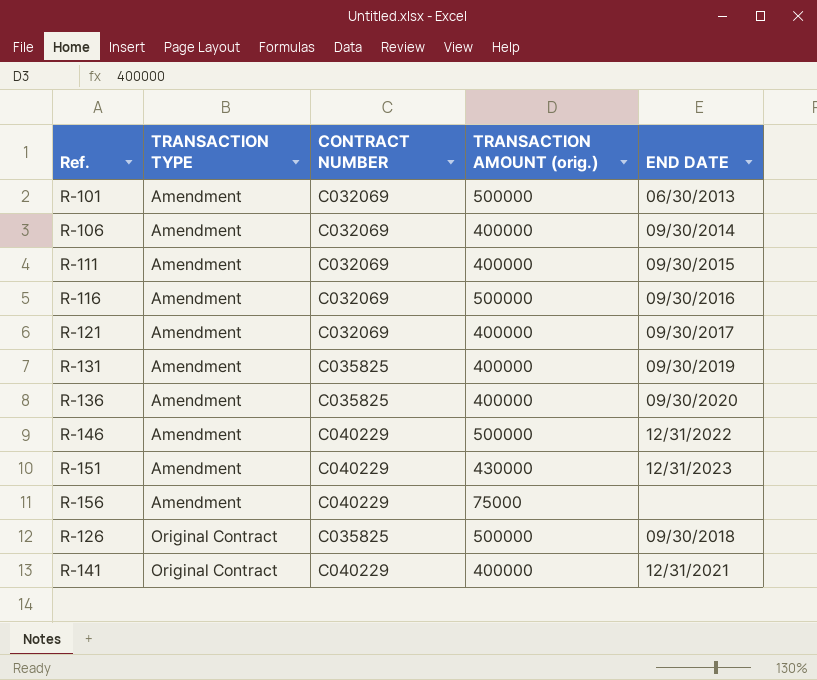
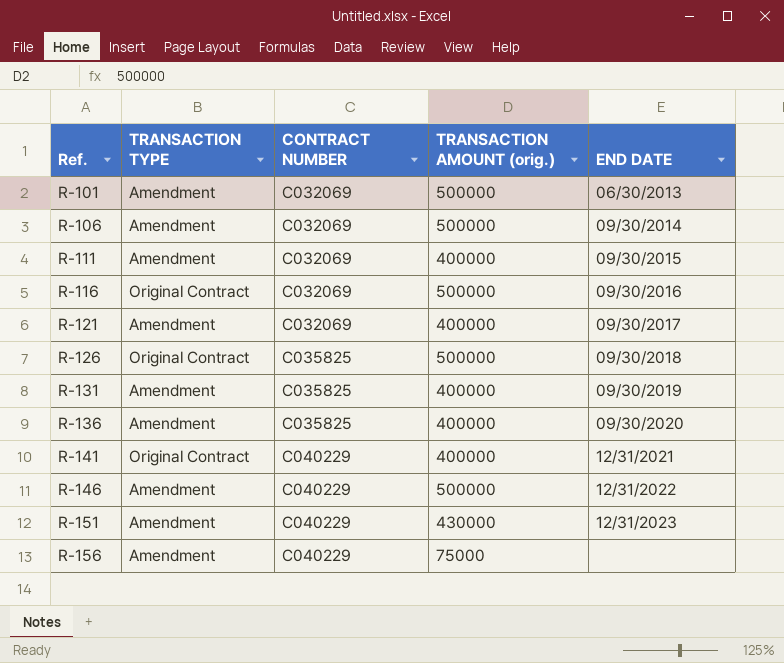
row order: TRANSACTION TYPE ascending -> Ref. ascending
R-106 | TRANSACTION AMOUNT (orig.): 400000 -> 500000
R-116 | TRANSACTION TYPE: Amendment -> Original Contract

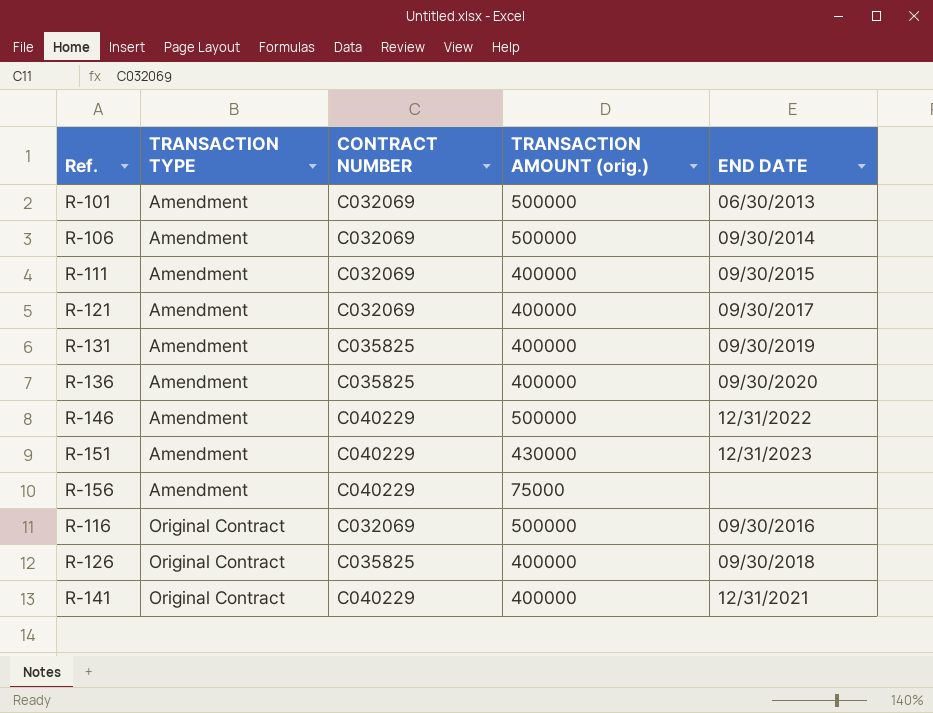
row order: Ref. ascending -> TRANSACTION TYPE ascending
R-126 | TRANSACTION AMOUNT (orig.): 500000 -> 400000

